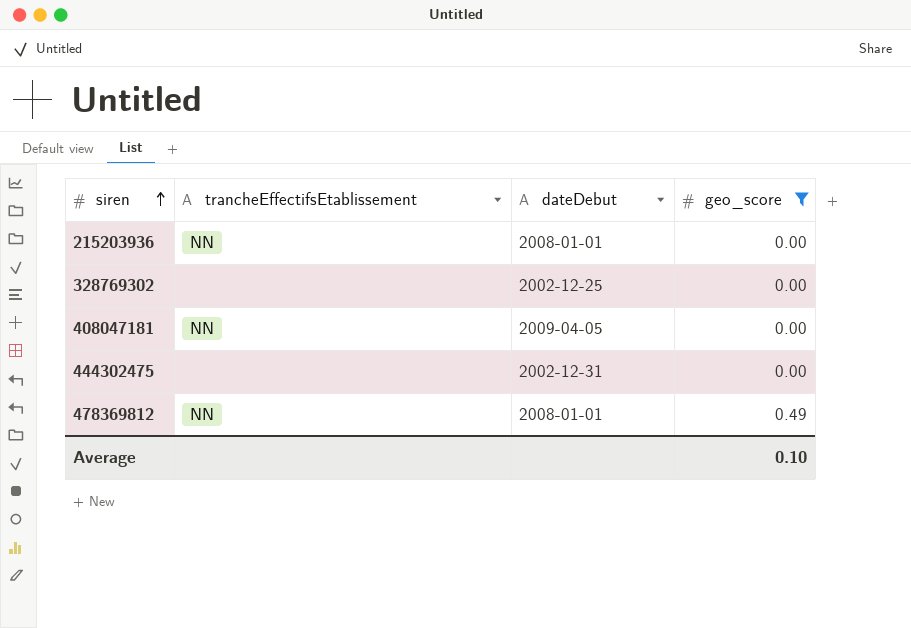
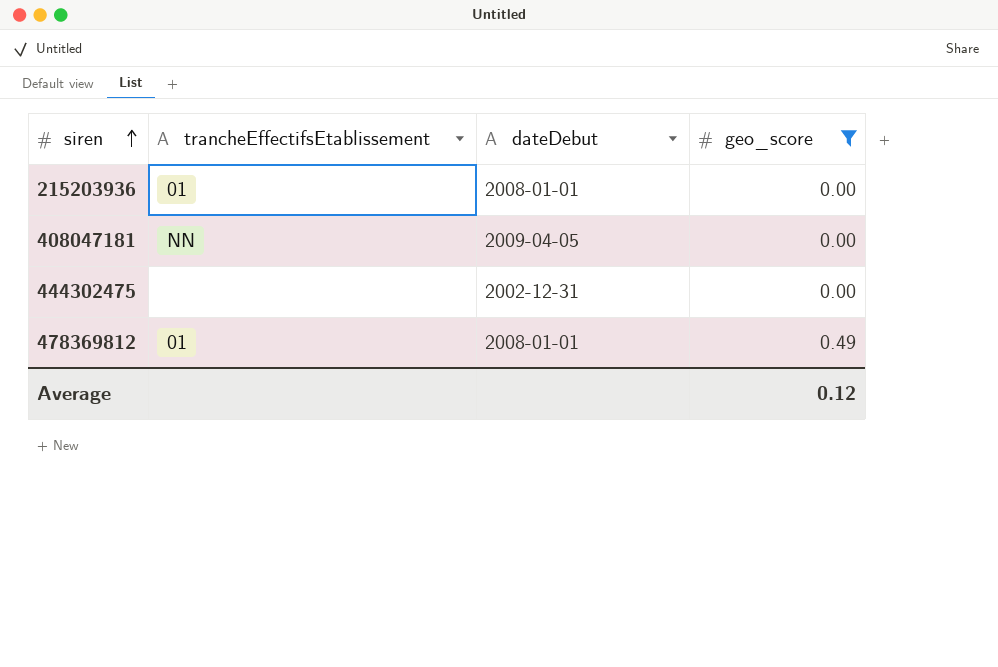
row 328769302: none | 2002-12-25 | 0.00 -> none
215203936 | trancheEffectifsEtablissement: NN -> 01
478369812 | trancheEffectifsEtablissement: NN -> 01
Average | geo_score: 0.10 -> 0.12

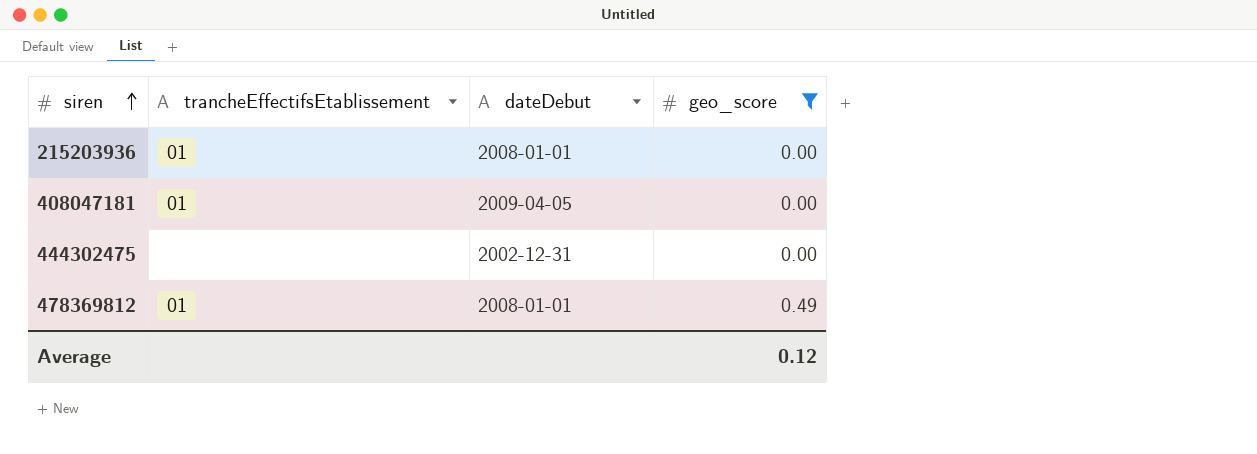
408047181 | trancheEffectifsEtablissement: NN -> 01

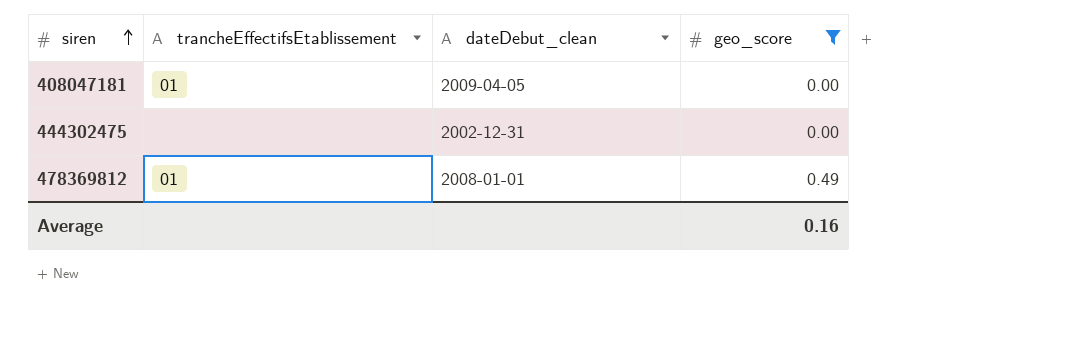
column name: dateDebut -> dateDebut_clean
row 215203936: 01 | 2008-01-01 | 0.00 -> none
Average | geo_score: 0.12 -> 0.16

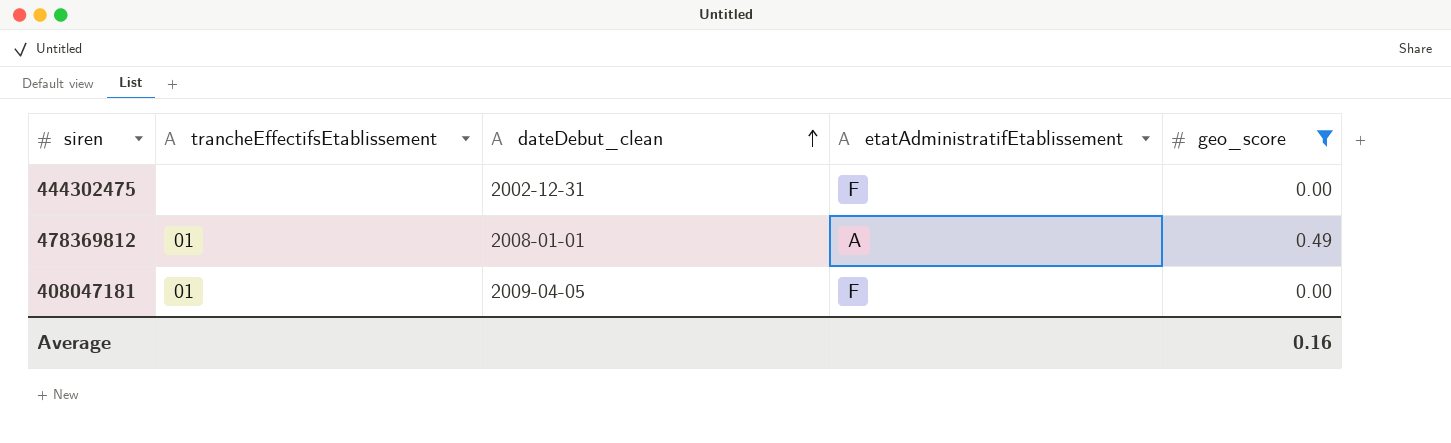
row order: siren ascending -> dateDebut_clean ascending
column etatAdministratifEtablissement | position: none -> 4

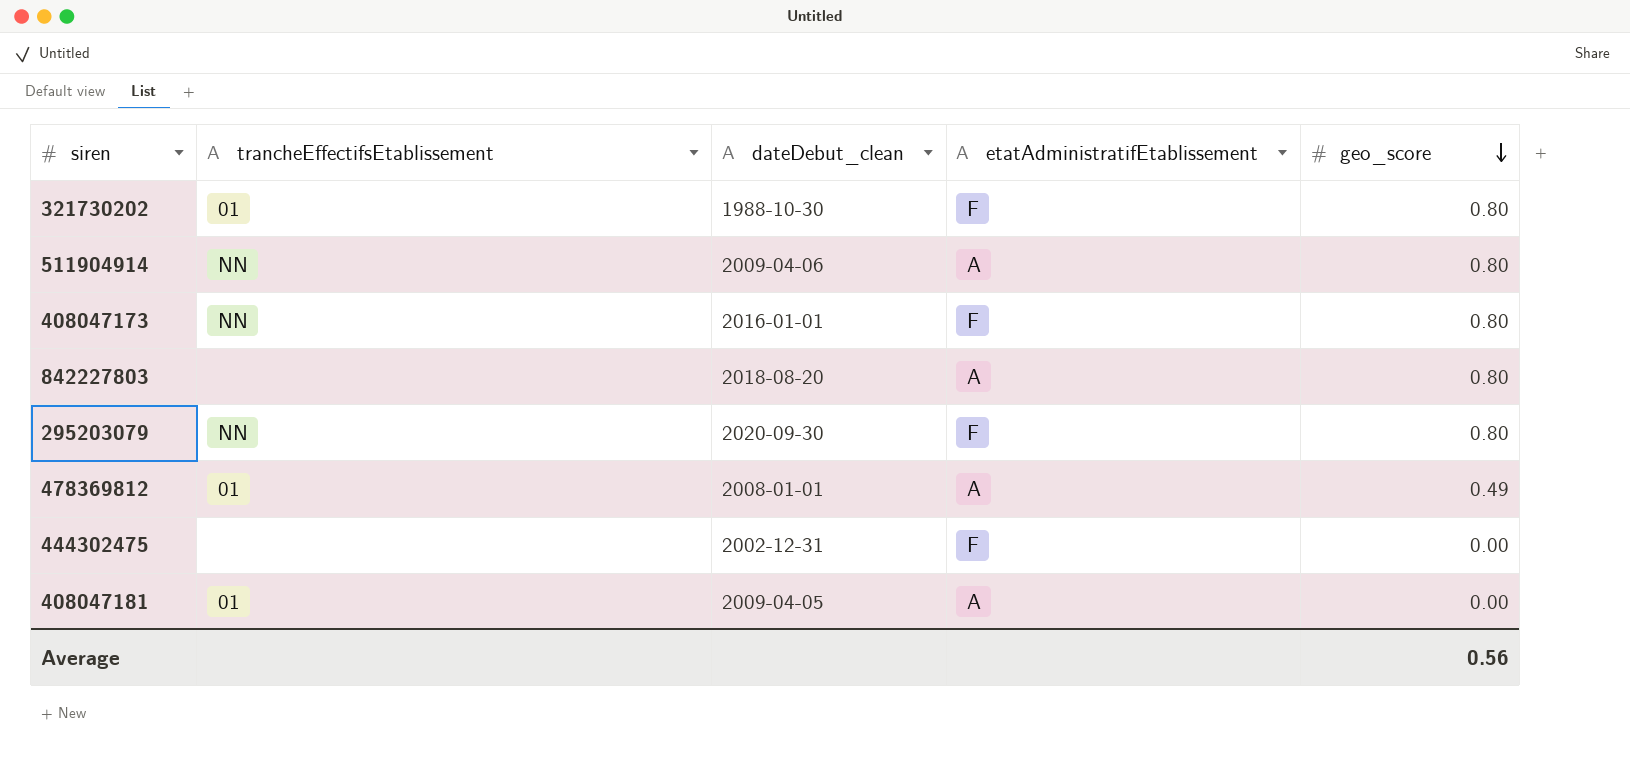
filter: geo_score != 0.80 -> none
row order: dateDebut_clean ascending -> geo_score descending
408047181 | etatAdministratifEtablissement: F -> A
Average | geo_score: 0.16 -> 0.56

